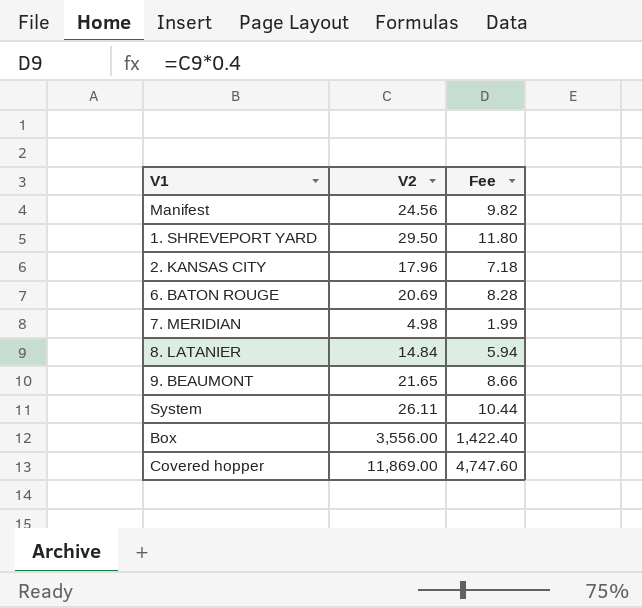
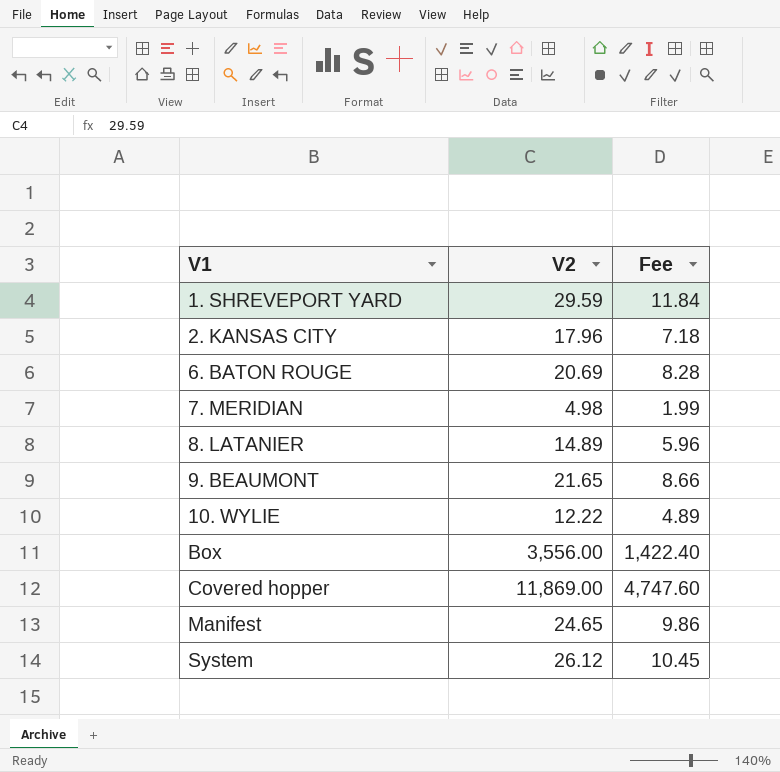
row order: none -> V1 ascending
1. SHREVEPORT YARD | V2: 29.50 -> 29.59
1. SHREVEPORT YARD | Fee: 11.80 -> 11.84
8. LATANIER | V2: 14.84 -> 14.89
8. LATANIER | Fee: 5.94 -> 5.96
row 10. WYLIE: none -> 12.22 | 4.89
Manifest | V2: 24.56 -> 24.65
Manifest | Fee: 9.82 -> 9.86
System | V2: 26.11 -> 26.12
System | Fee: 10.44 -> 10.45

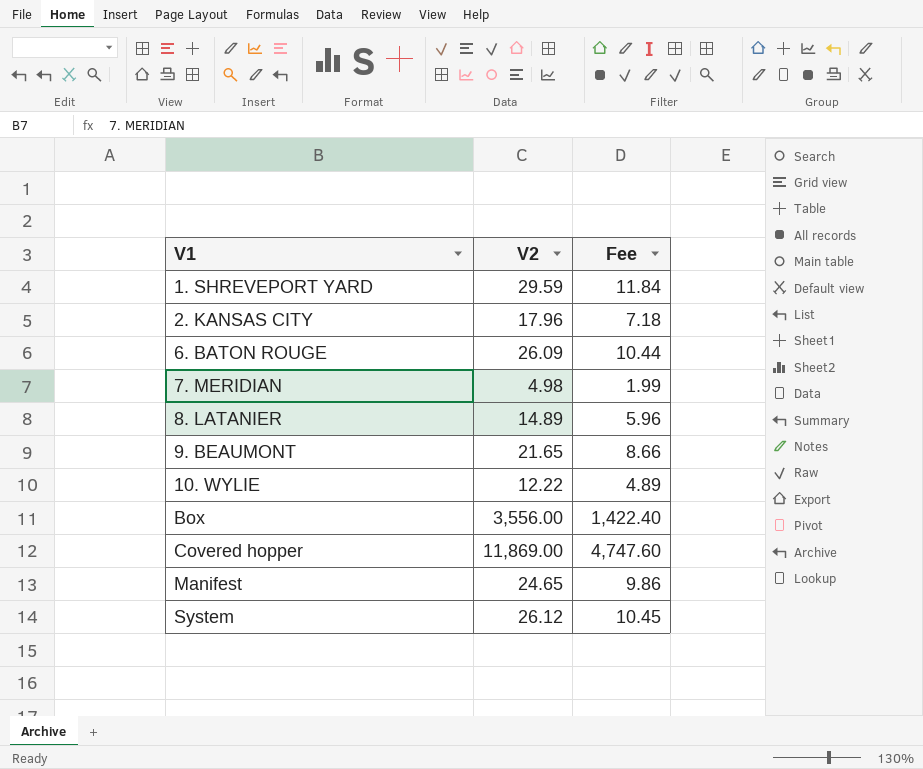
6. BATON ROUGE | V2: 20.69 -> 26.09
6. BATON ROUGE | Fee: 8.28 -> 10.44

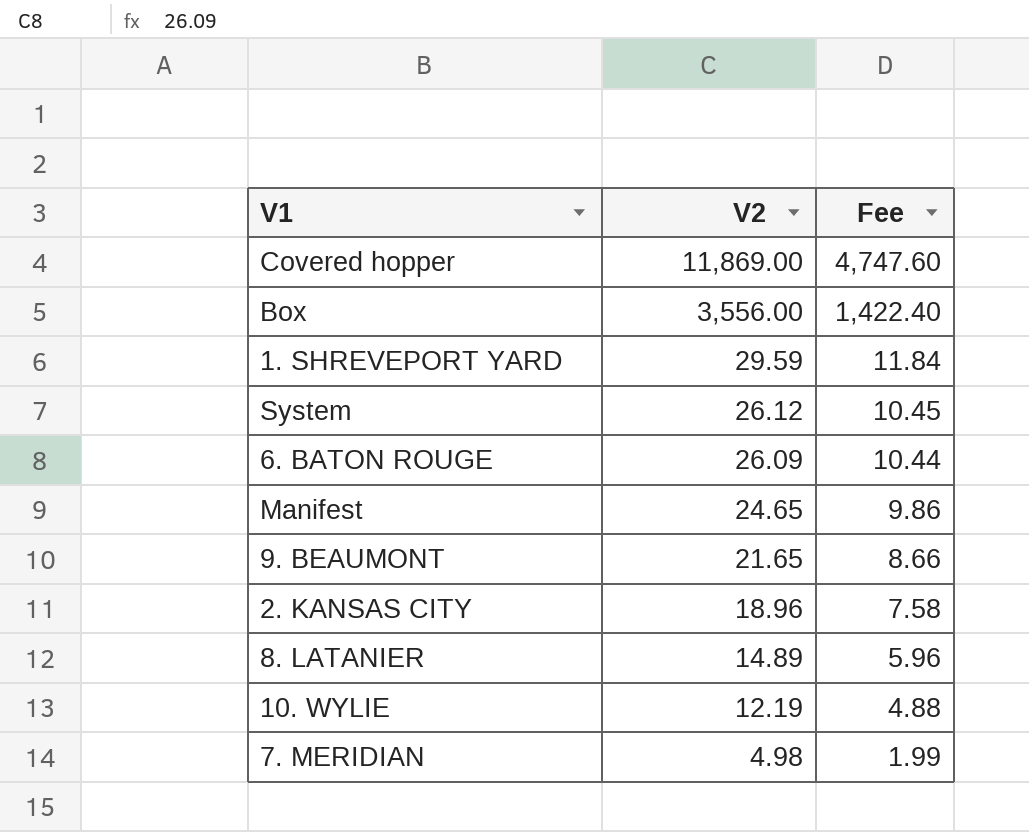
row order: V1 ascending -> V2 descending
2. KANSAS CITY | V2: 17.96 -> 18.96
2. KANSAS CITY | Fee: 7.18 -> 7.58
10. WYLIE | V2: 12.22 -> 12.19
10. WYLIE | Fee: 4.89 -> 4.88

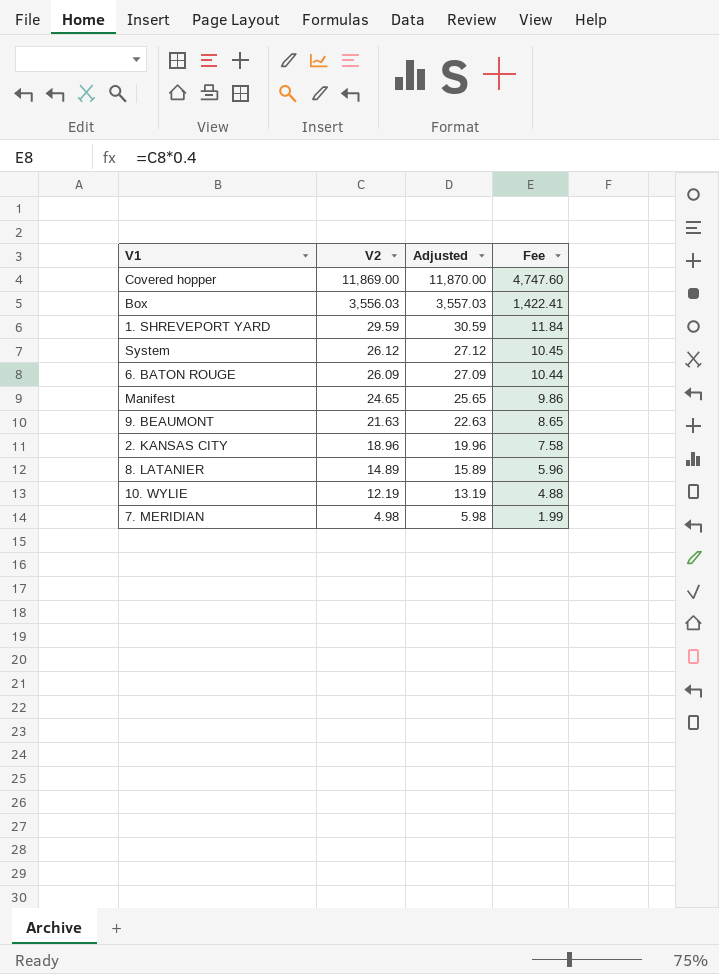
column Adjusted | formula: none -> [V2] + 1
Box | V2: 3,556.00 -> 3,556.03
Box | Fee: 1,422.40 -> 1,422.41
9. BEAUMONT | V2: 21.65 -> 21.63
9. BEAUMONT | Fee: 8.66 -> 8.65

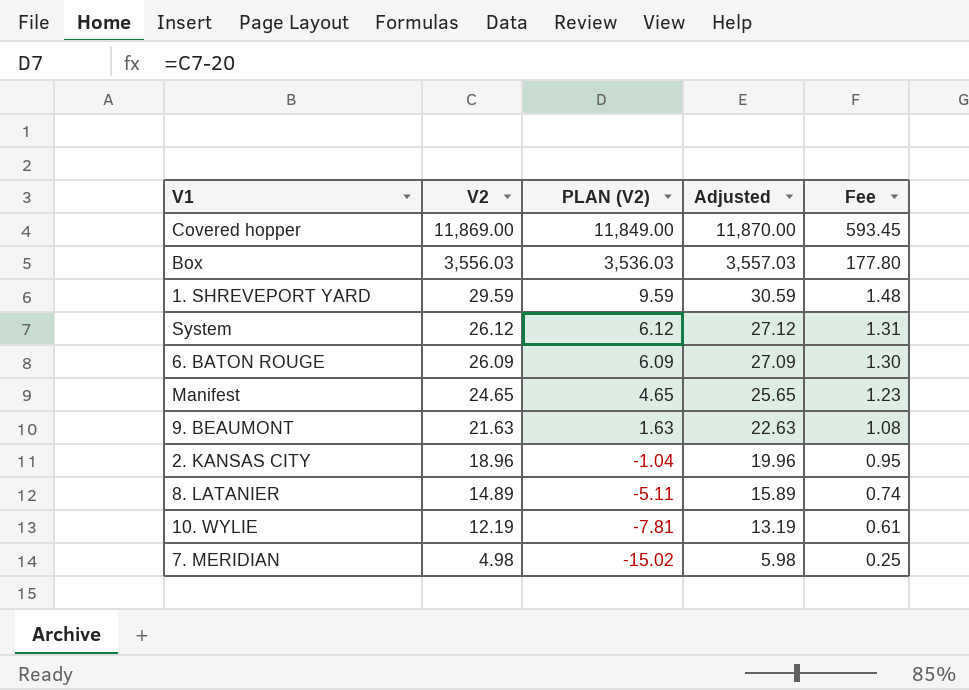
column PLAN (V2) | formula: none -> [V2] - 20
column Fee | formula: [V2] * 0.4 -> [V2] * 0.05

